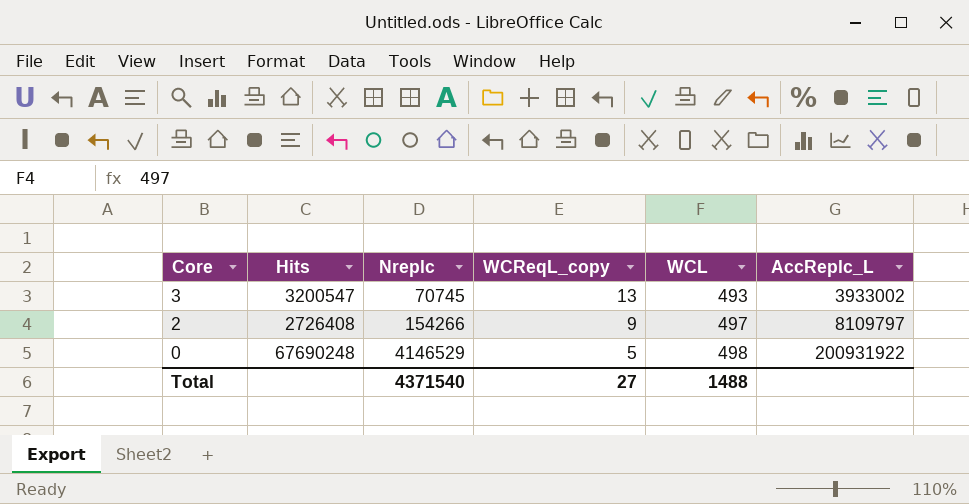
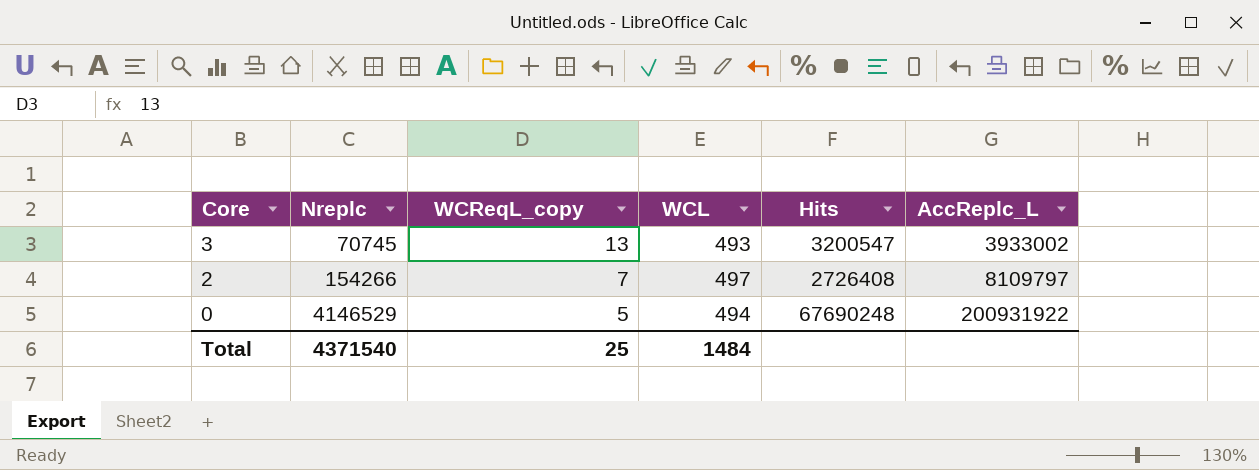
column Hits | position: 2 -> 5
2 | WCReqL_copy: 9 -> 7
0 | WCL: 498 -> 494
Total | WCReqL_copy: 27 -> 25
Total | WCL: 1488 -> 1484

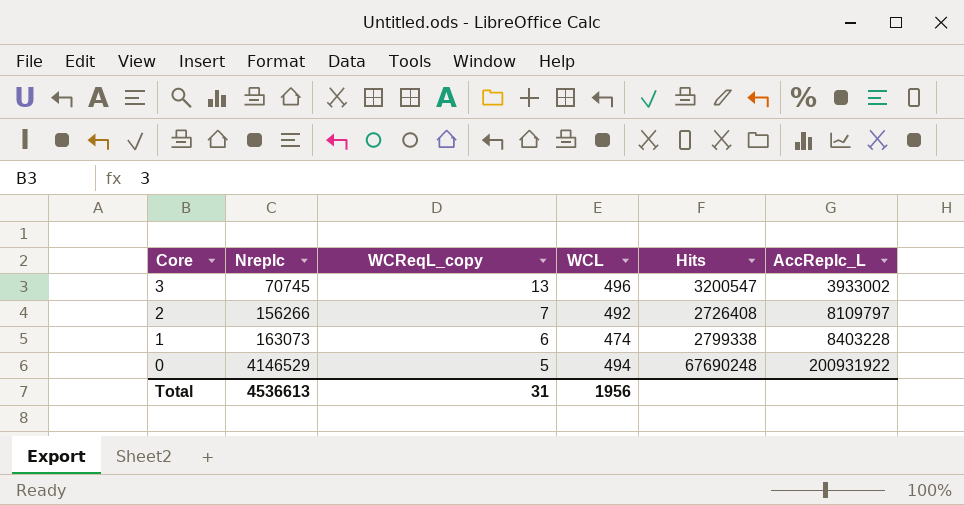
3 | WCL: 493 -> 496
2 | Nreplc: 154266 -> 156266
2 | WCL: 497 -> 492
row 1: none -> 163073 | 6 | 474 | 2799338 | 8403228
Total | Nreplc: 4371540 -> 4536613
Total | WCReqL_copy: 25 -> 31
Total | WCL: 1484 -> 1956

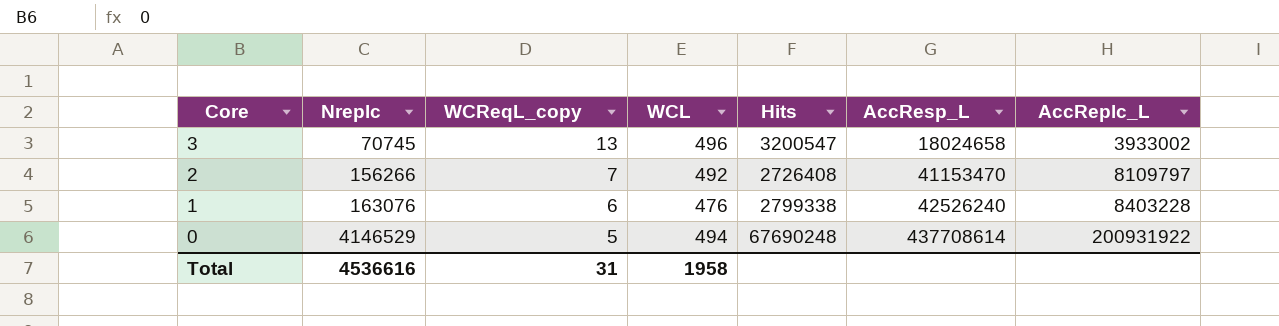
column AccResp_L | position: none -> 6
1 | Nreplc: 163073 -> 163076
1 | WCL: 474 -> 476
Total | Nreplc: 4536613 -> 4536616
Total | WCL: 1956 -> 1958

